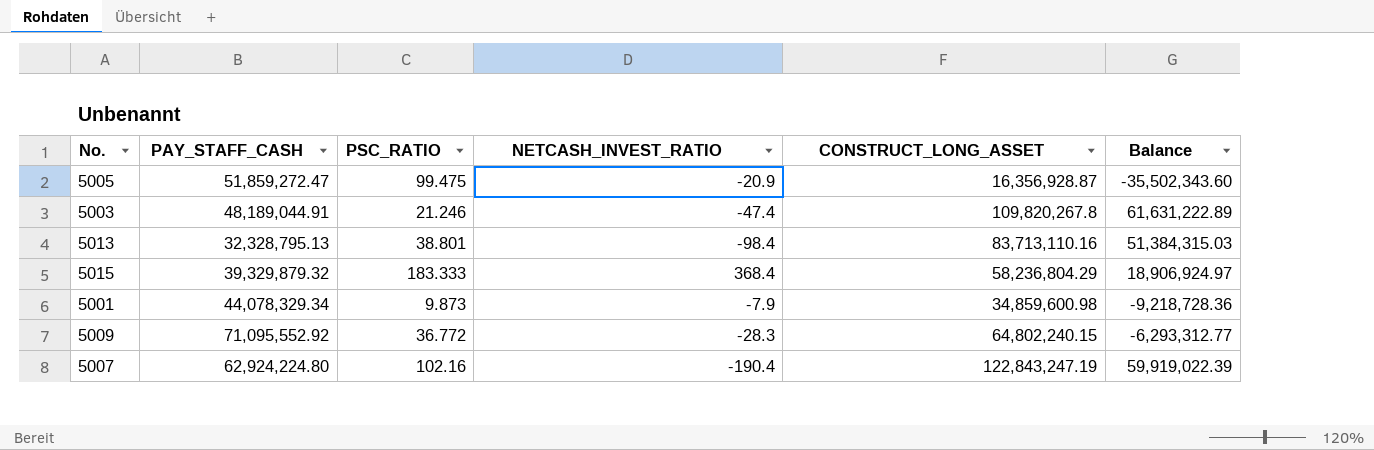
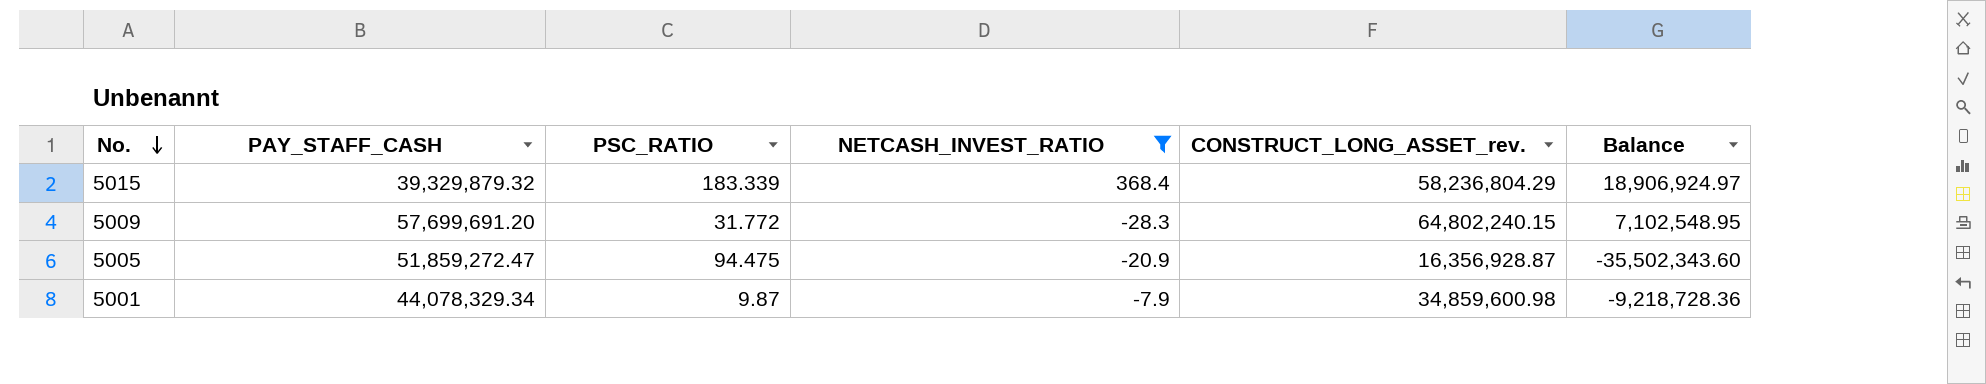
filter: none -> NETCASH_INVEST_RATIO >= -28.3
row order: none -> No. descending
column name: CONSTRUCT_LONG_ASSET -> CONSTRUCT_LONG_ASSET_rev.
5015 | PSC_RATIO: 183.333 -> 183.339
5009 | PAY_STAFF_CASH: 71,095,552.92 -> 57,699,691.20
5009 | PSC_RATIO: 36.772 -> 31.772
5009 | Balance: -6,293,312.77 -> 7,102,548.95
5005 | PSC_RATIO: 99.475 -> 94.475
5001 | PSC_RATIO: 9.873 -> 9.87

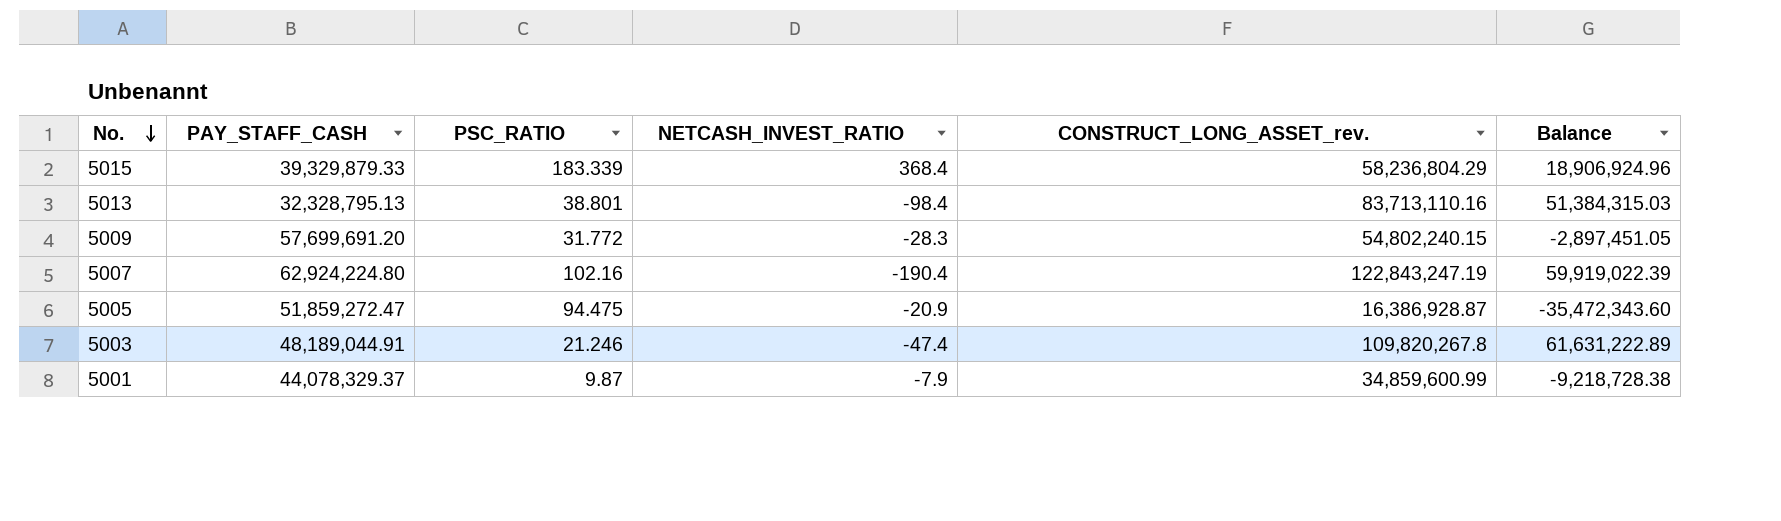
filter: NETCASH_INVEST_RATIO >= -28.3 -> none
5015 | PAY_STAFF_CASH: 39,329,879.32 -> 39,329,879.33
5015 | Balance: 18,906,924.97 -> 18,906,924.96
5009 | CONSTRUCT_LONG_ASSET_rev.: 64,802,240.15 -> 54,802,240.15
5009 | Balance: 7,102,548.95 -> -2,897,451.05
5005 | CONSTRUCT_LONG_ASSET_rev.: 16,356,928.87 -> 16,386,928.87
5005 | Balance: -35,502,343.60 -> -35,472,343.60
5001 | PAY_STAFF_CASH: 44,078,329.34 -> 44,078,329.37
5001 | CONSTRUCT_LONG_ASSET_rev.: 34,859,600.98 -> 34,859,600.99
5001 | Balance: -9,218,728.36 -> -9,218,728.38

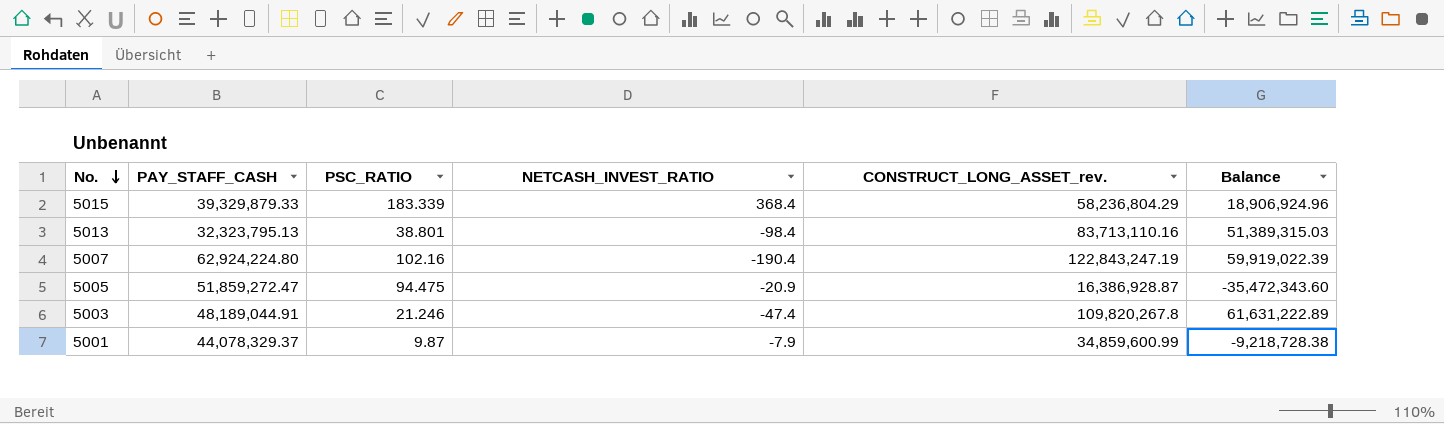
row 5009: 57,699,691.20 | 31.772 | -28.3 | 54,802,240.15 | -2,897,451.05 -> none
5013 | PAY_STAFF_CASH: 32,328,795.13 -> 32,323,795.13
5013 | Balance: 51,384,315.03 -> 51,389,315.03

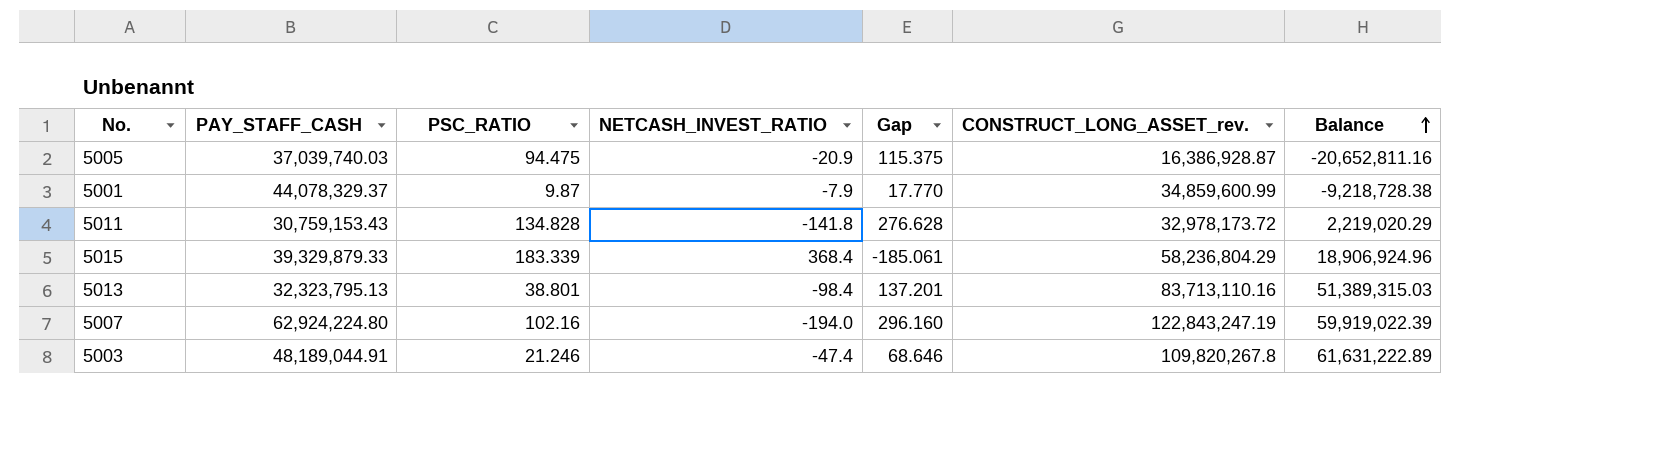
row order: No. descending -> Balance ascending
column Gap | formula: none -> [PSC_RATIO] - [NETCASH_INVEST_RATIO]
5005 | PAY_STAFF_CASH: 51,859,272.47 -> 37,039,740.03
5005 | Balance: -35,472,343.60 -> -20,652,811.16
row 5011: none -> 30,759,153.43 | 134.828 | -141.8 | 276.628 | 32,978,173.72 | 2,219,020.29
5007 | NETCASH_INVEST_RATIO: -190.4 -> -194.0

